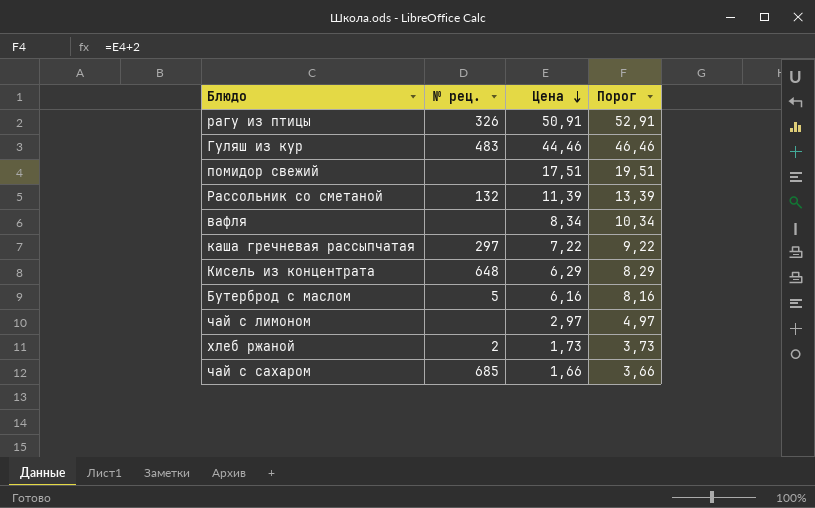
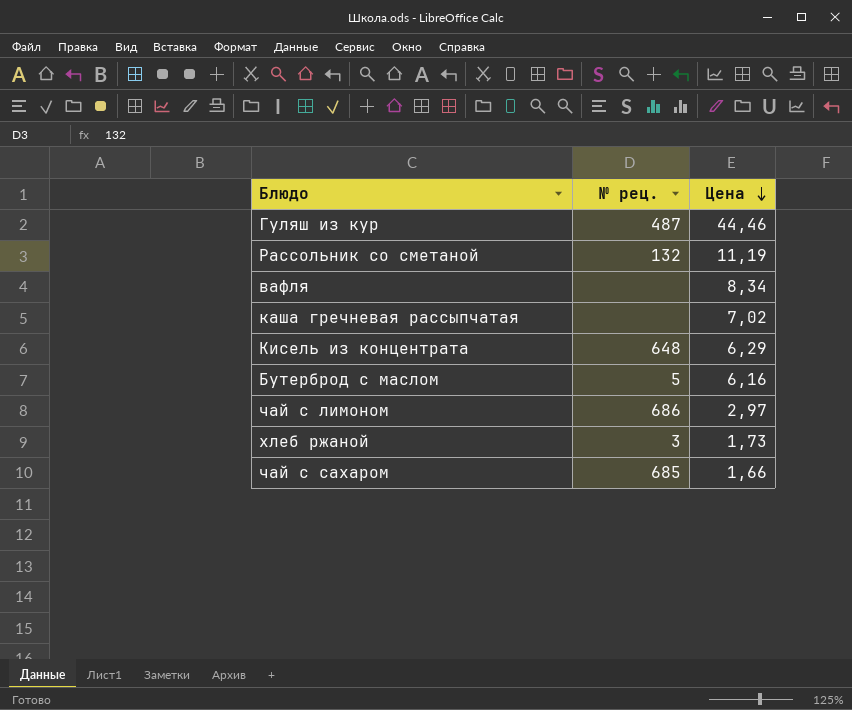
column Порог | formula: [Цена] + 2 -> none
row рагу из птицы: 326 | 50,91 | 52,91 -> none
row помидор свежий: none | 17,51 | 19,51 -> none
Гуляш из кур | № рец.: 483 -> 487
Рассольник со сметаной | Цена: 11,39 -> 11,19
каша гречневая рассыпчатая | № рец.: 297 -> none
каша гречневая рассыпчатая | Цена: 7,22 -> 7,02
чай с лимоном | № рец.: none -> 686
хлеб ржаной | № рец.: 2 -> 3

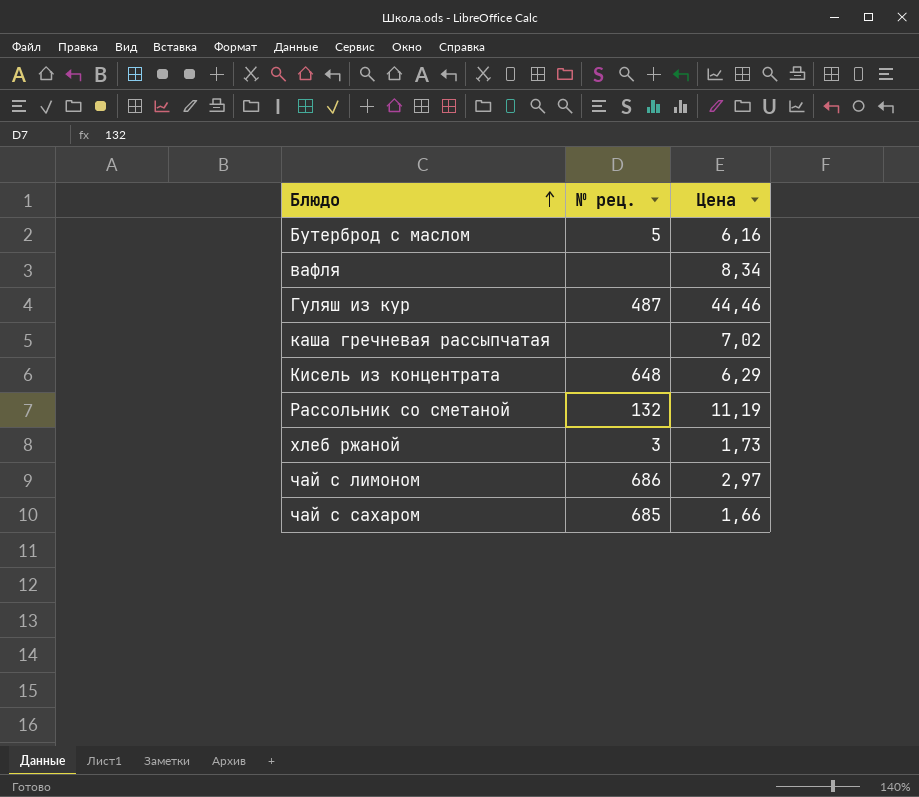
row order: Цена descending -> Блюдо ascending

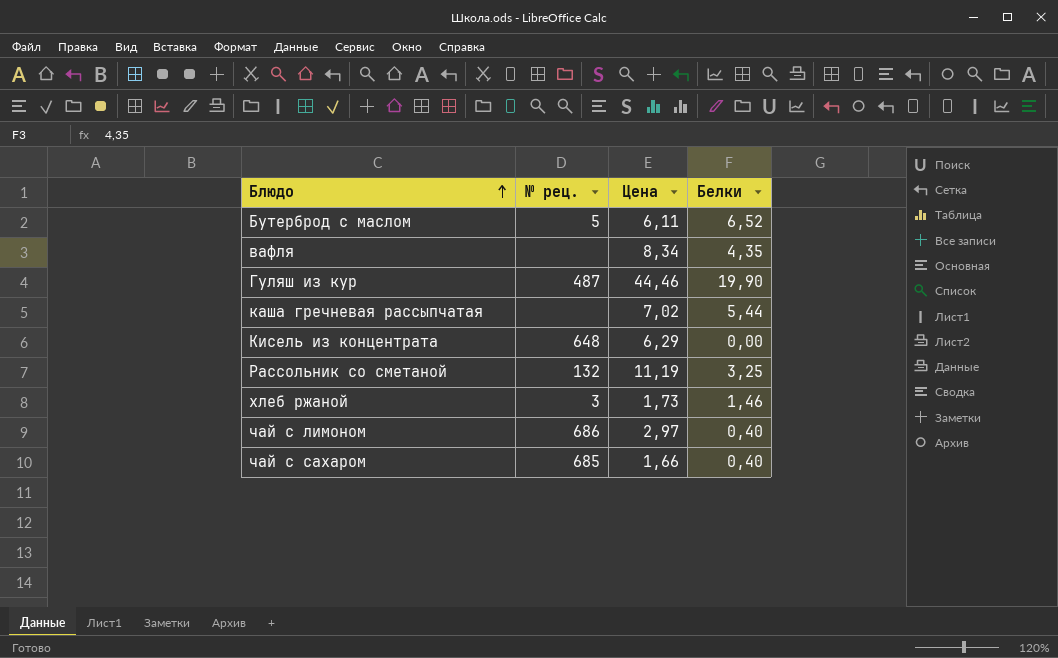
column Белки | position: none -> 4
Бутерброд с маслом | Цена: 6,16 -> 6,11

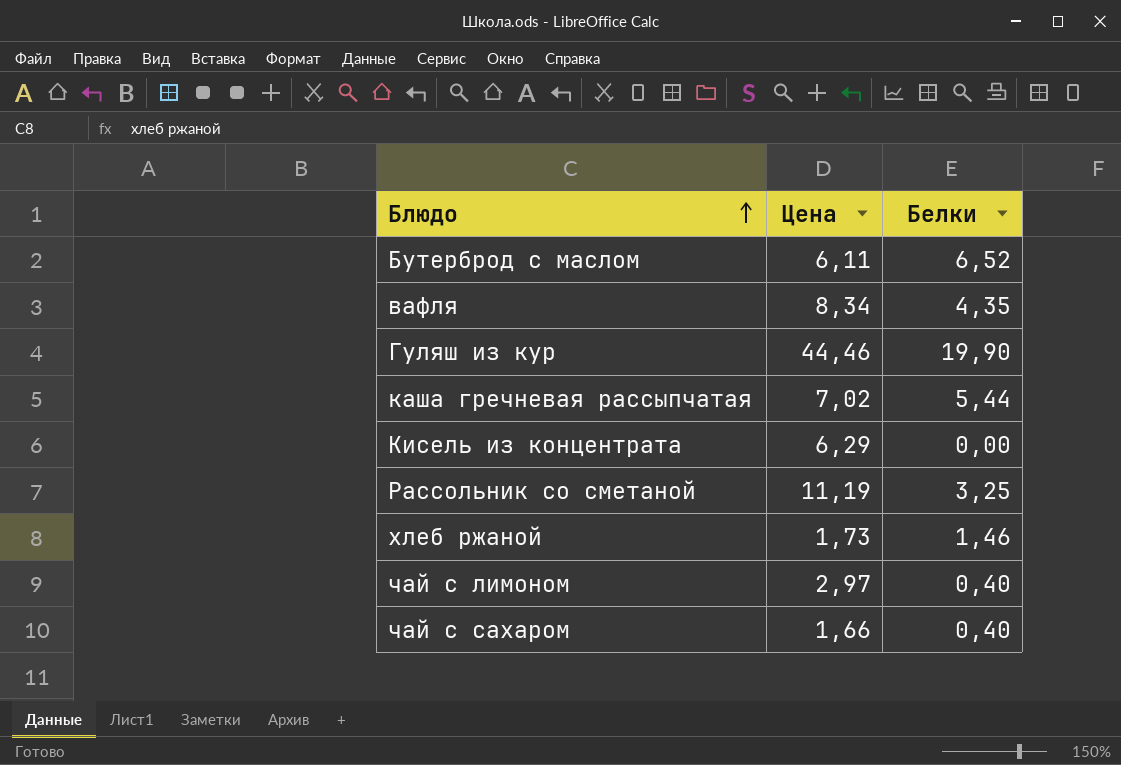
column № рец. | position: 2 -> none

